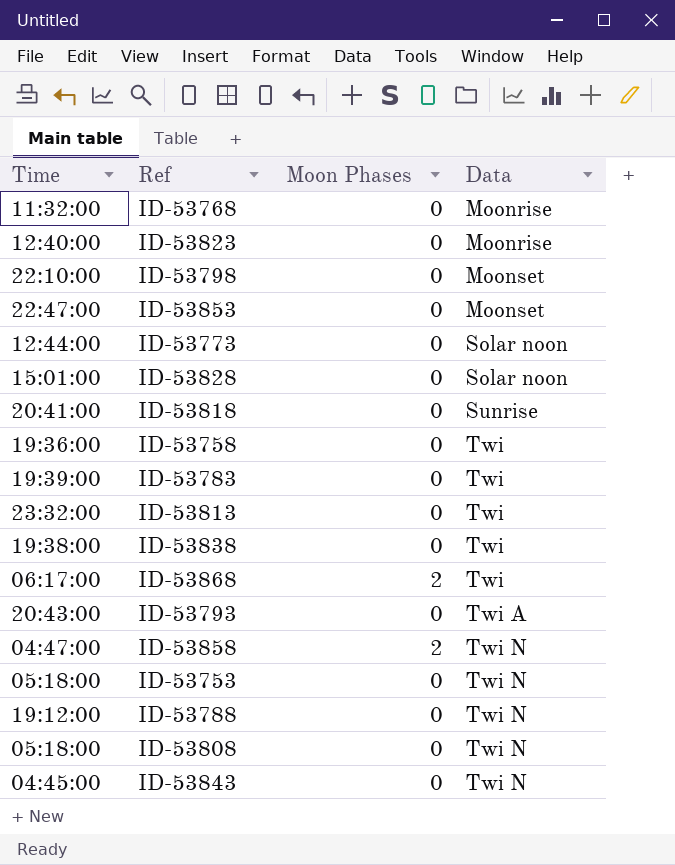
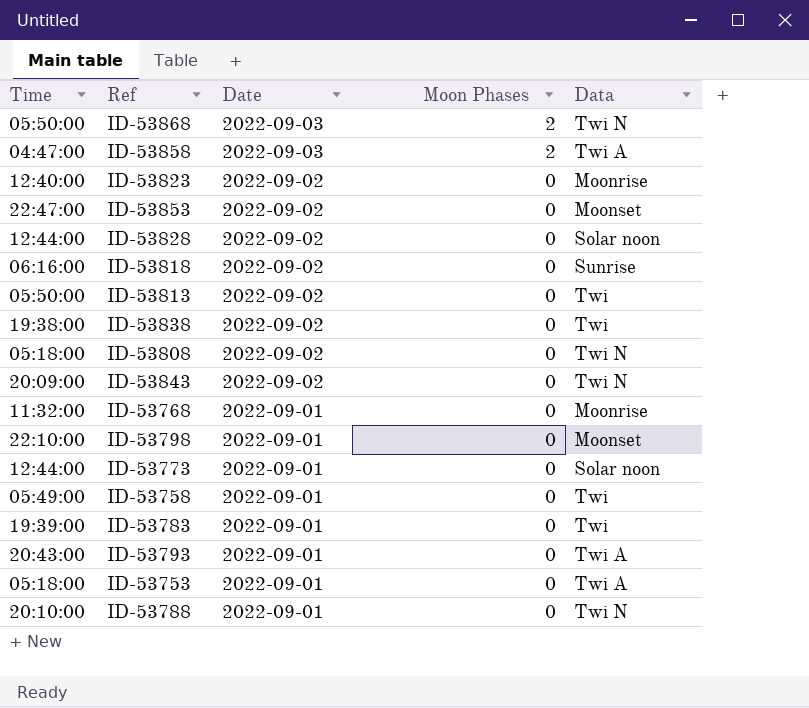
row order: Data ascending -> Date descending
column Date | position: none -> 3
ID-53868 | Time: 06:17:00 -> 05:50:00
ID-53868 | Data: Twi -> Twi N
ID-53858 | Data: Twi N -> Twi A
ID-53828 | Time: 15:01:00 -> 12:44:00
ID-53818 | Time: 20:41:00 -> 06:16:00
ID-53813 | Time: 23:32:00 -> 05:50:00
ID-53843 | Time: 04:45:00 -> 20:09:00
ID-53758 | Time: 19:36:00 -> 05:49:00
ID-53753 | Data: Twi N -> Twi A
ID-53788 | Time: 19:12:00 -> 20:10:00

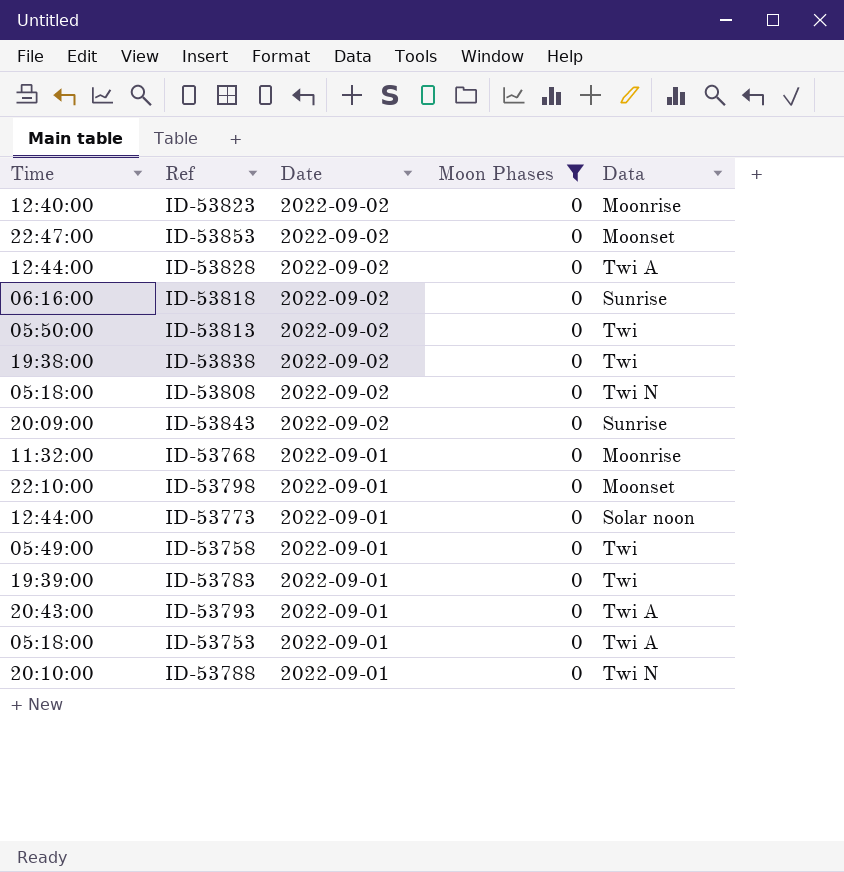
filter: none -> Moon Phases = 0
ID-53828 | Data: Solar noon -> Twi A
ID-53843 | Data: Twi N -> Sunrise

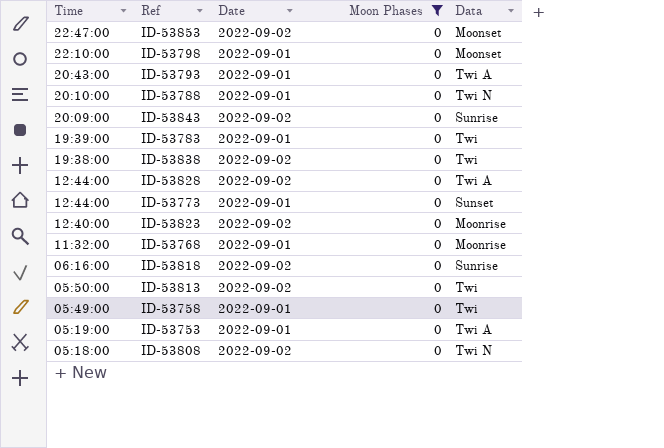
row order: Date descending -> Time descending
ID-53773 | Data: Solar noon -> Sunset
ID-53753 | Time: 05:18:00 -> 05:19:00

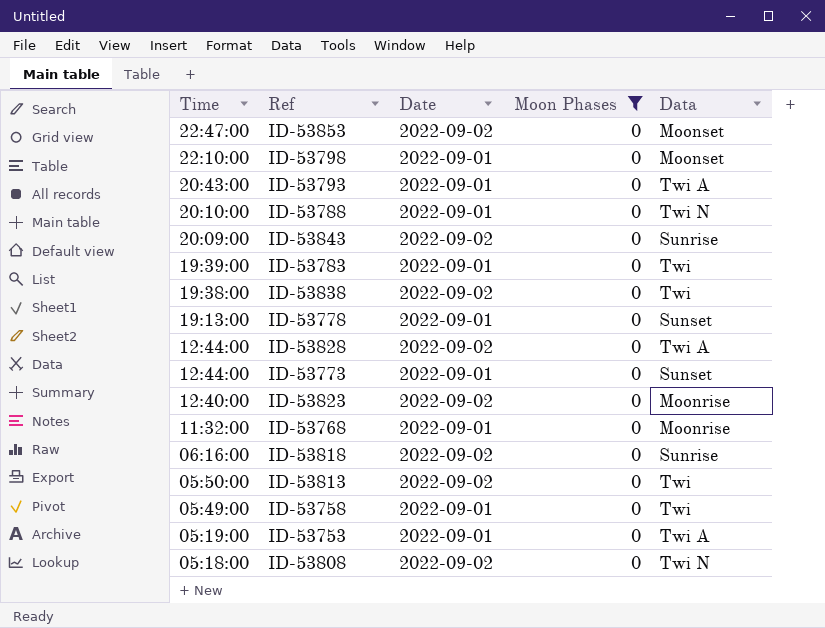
row ID-53778: none -> 19:13:00 | 2022-09-01 | 0 | Sunset

